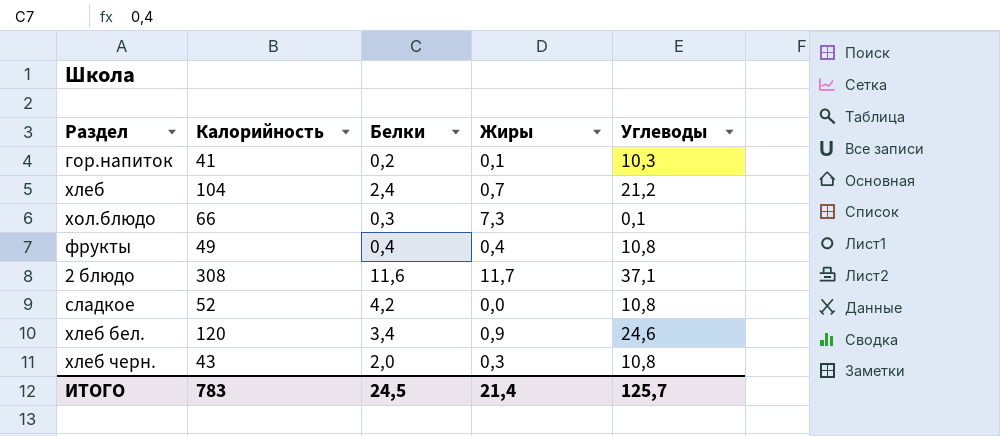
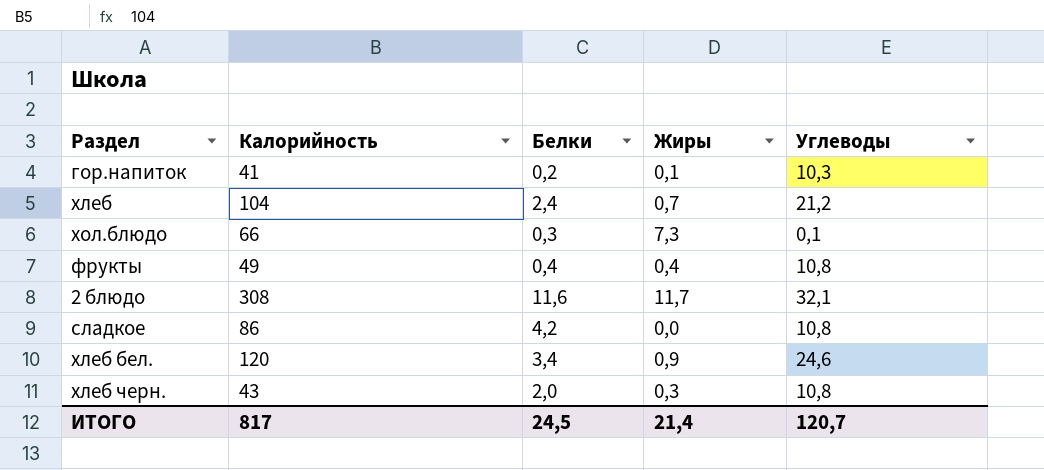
2 блюдо | Углеводы: 37,1 -> 32,1
сладкое | Калорийность: 52 -> 86
ИТОГО | Калорийность: 783 -> 817
ИТОГО | Углеводы: 125,7 -> 120,7

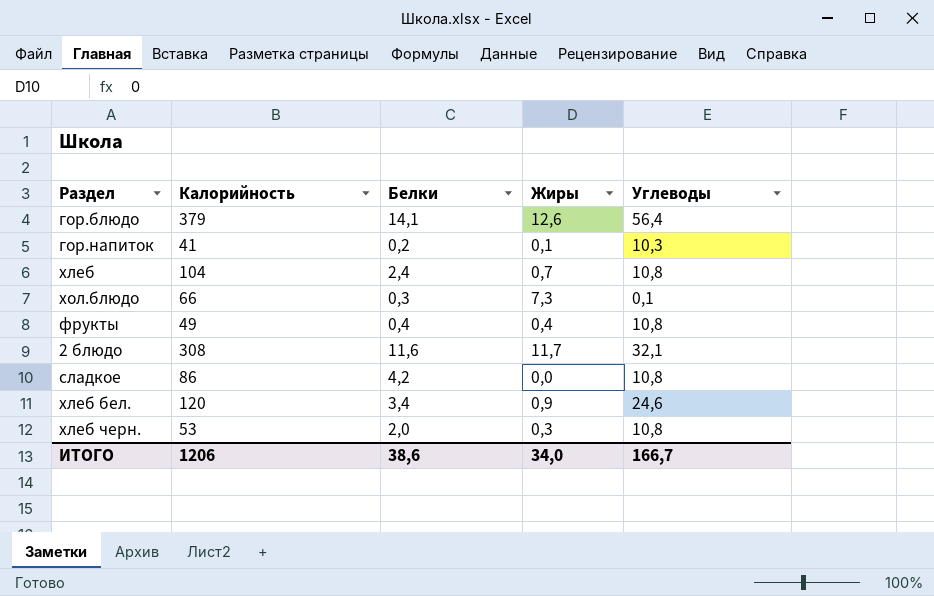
row гор.блюдо: none -> 379 | 14,1 | 12,6 | 56,4
хлеб | Углеводы: 21,2 -> 10,8
хлеб черн. | Калорийность: 43 -> 53
ИТОГО | Калорийность: 817 -> 1206
ИТОГО | Белки: 24,5 -> 38,6
ИТОГО | Жиры: 21,4 -> 34,0
ИТОГО | Углеводы: 120,7 -> 166,7

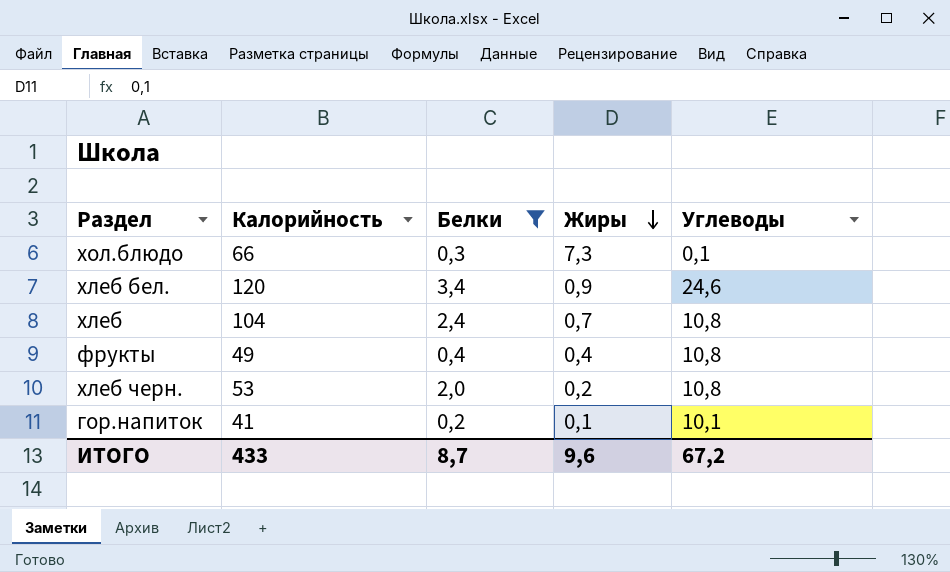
filter: none -> Белки <= 3,4
row order: none -> Жиры descending
хлеб черн. | Жиры: 0,3 -> 0,2
гор.напиток | Углеводы: 10,3 -> 10,1
ИТОГО | Калорийность: 1206 -> 433
ИТОГО | Белки: 38,6 -> 8,7
ИТОГО | Жиры: 34,0 -> 9,6
ИТОГО | Углеводы: 166,7 -> 67,2

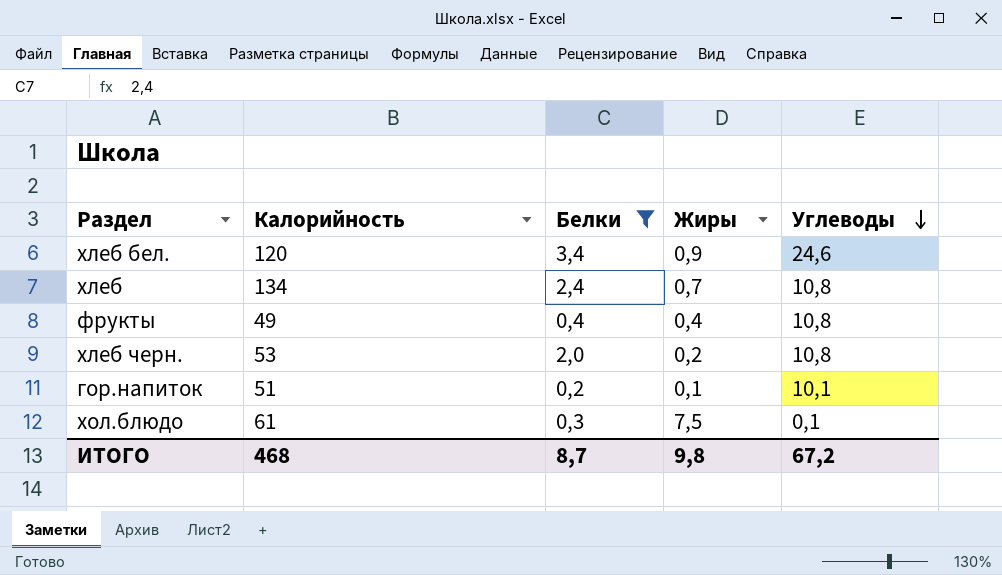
row order: Жиры descending -> Углеводы descending
хлеб | Калорийность: 104 -> 134
гор.напиток | Калорийность: 41 -> 51
хол.блюдо | Калорийность: 66 -> 61
хол.блюдо | Жиры: 7,3 -> 7,5
ИТОГО | Калорийность: 433 -> 468
ИТОГО | Жиры: 9,6 -> 9,8

